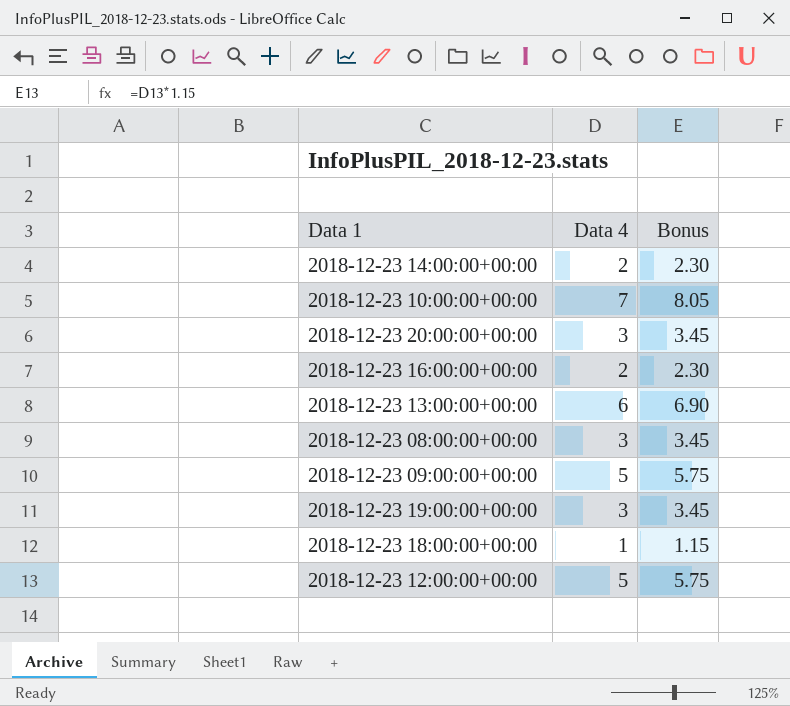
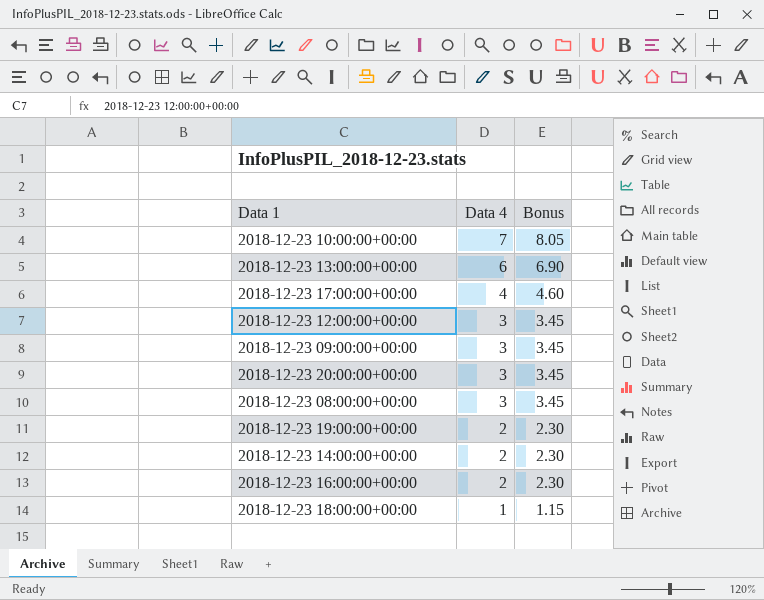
row order: none -> Data 4 descending
row 2018-12-23 17:00:00+00:00: none -> 4 | 4.60
2018-12-23 12:00:00+00:00 | Data 4: 5 -> 3
2018-12-23 12:00:00+00:00 | Bonus: 5.75 -> 3.45
2018-12-23 09:00:00+00:00 | Data 4: 5 -> 3
2018-12-23 09:00:00+00:00 | Bonus: 5.75 -> 3.45
2018-12-23 19:00:00+00:00 | Data 4: 3 -> 2
2018-12-23 19:00:00+00:00 | Bonus: 3.45 -> 2.30

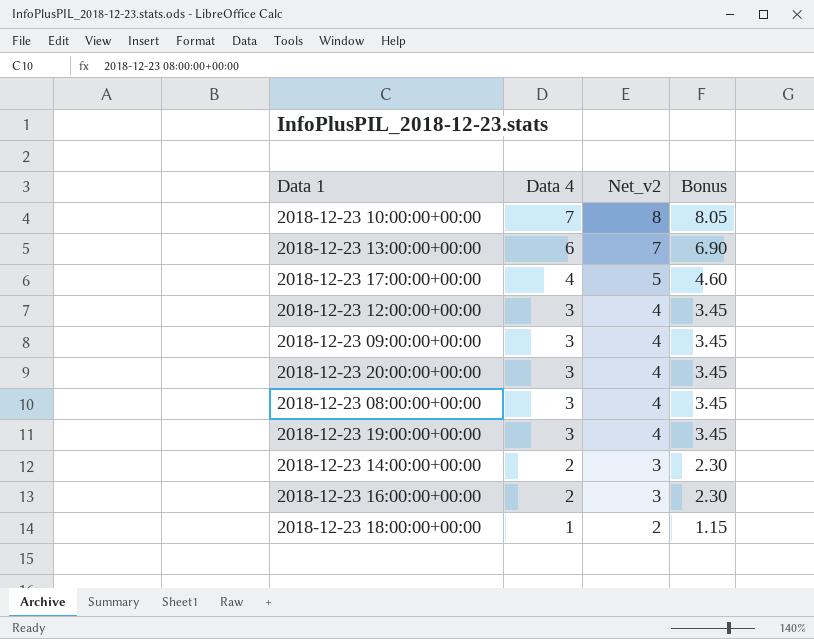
column Net_v2 | formula: none -> [Data 4] + 1
2018-12-23 19:00:00+00:00 | Data 4: 2 -> 3
2018-12-23 19:00:00+00:00 | Bonus: 2.30 -> 3.45

